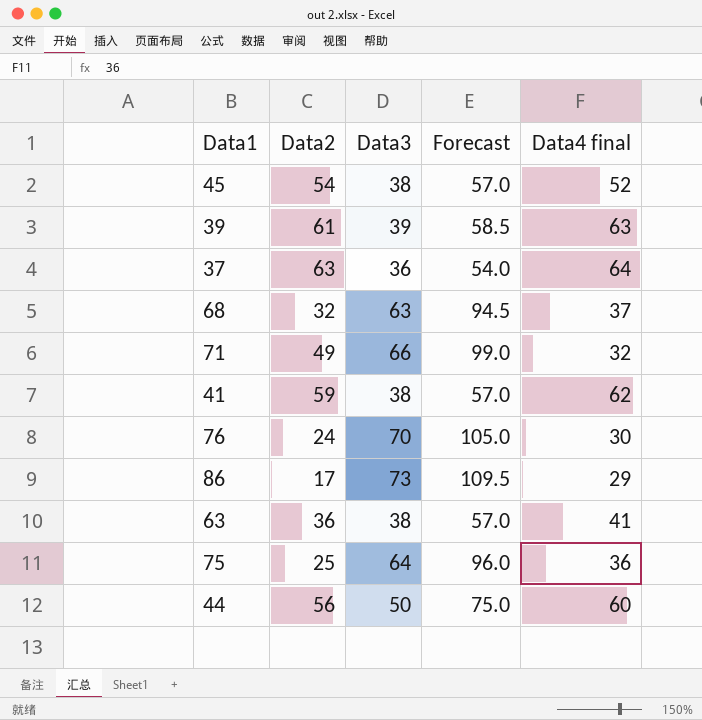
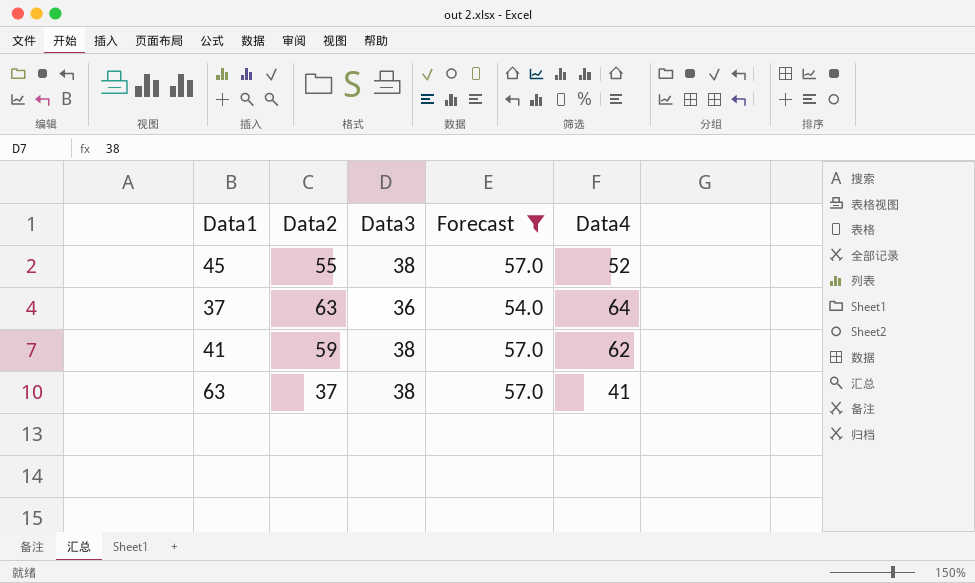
filter: none -> Forecast <= 57.0
column name: Data4 final -> Data4
45 | Data2: 54 -> 55
63 | Data2: 36 -> 37

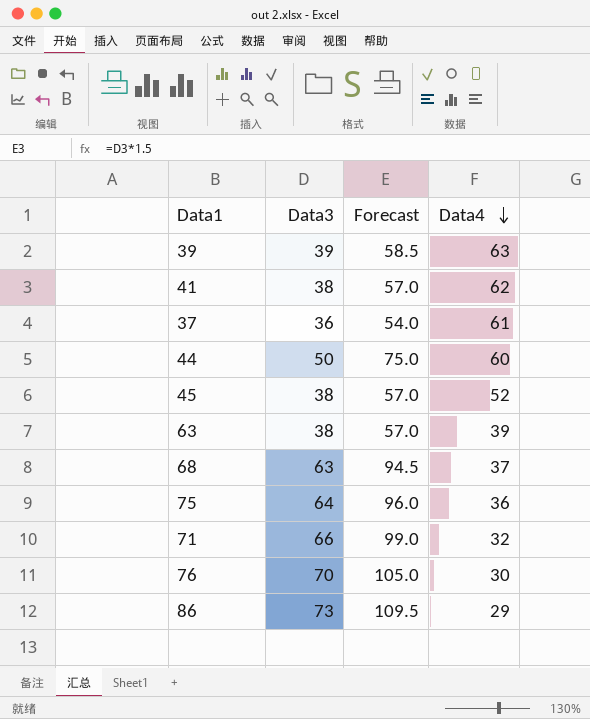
filter: Forecast <= 57.0 -> none
row order: none -> Data4 descending
column Data2 | position: 2 -> none
37 | Data4: 64 -> 61
63 | Data4: 41 -> 39

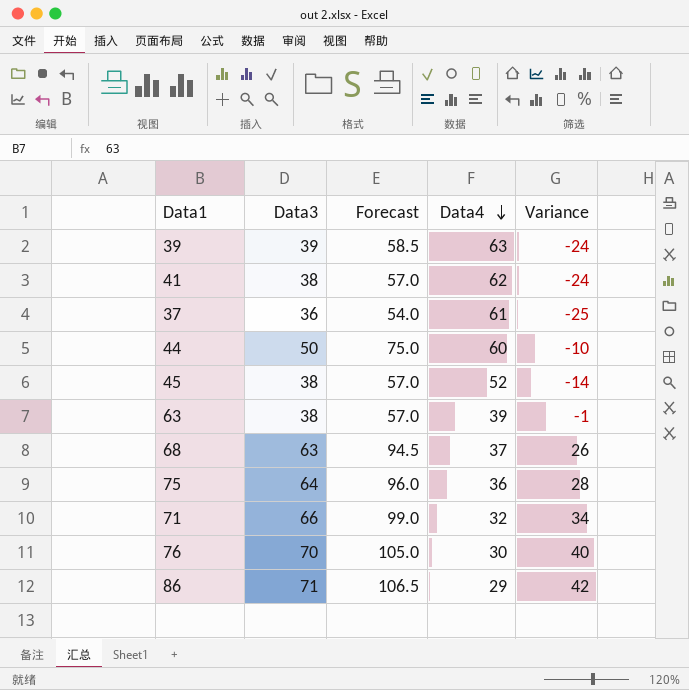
column Variance | formula: none -> [Data3] - [Data4]
86 | Data3: 73 -> 71
86 | Forecast: 109.5 -> 106.5

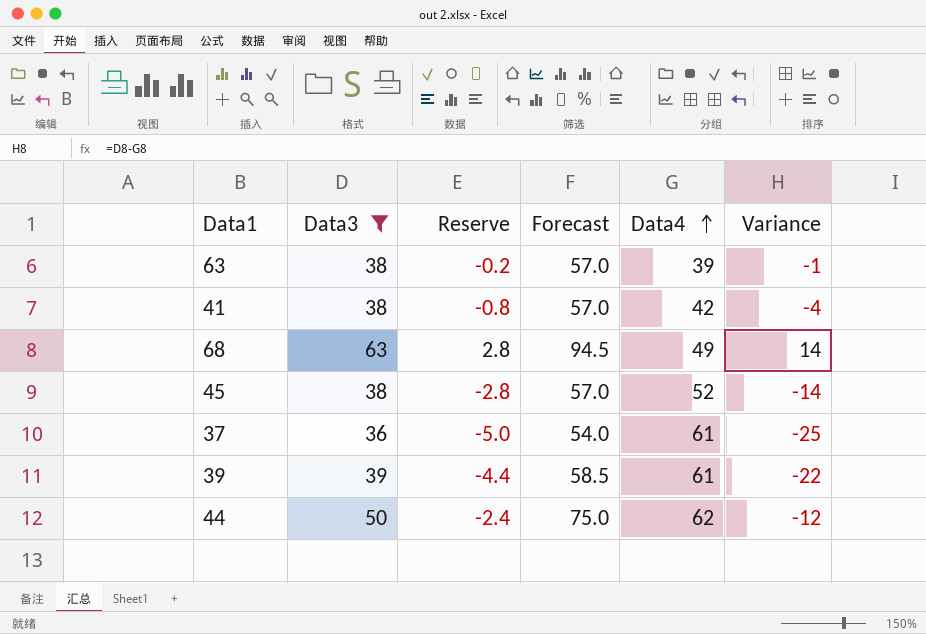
filter: none -> Data3 <= 63
row order: Data4 descending -> Data4 ascending
column Reserve | formula: none -> [Variance] * 0.2
41 | Data4: 62 -> 42
41 | Variance: -24 -> -4
68 | Data4: 37 -> 49
68 | Variance: 26 -> 14
39 | Data4: 63 -> 61
39 | Variance: -24 -> -22
44 | Data4: 60 -> 62
44 | Variance: -10 -> -12

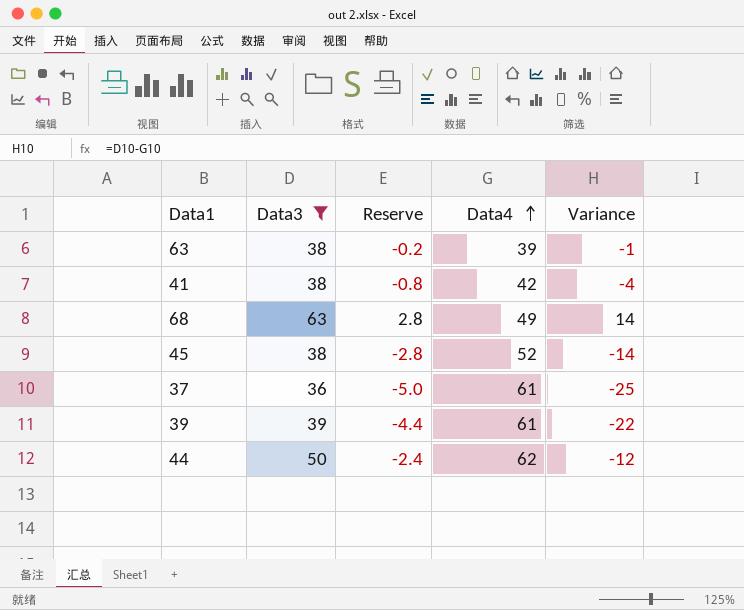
column Forecast | formula: [Data3] * 1.5 -> none

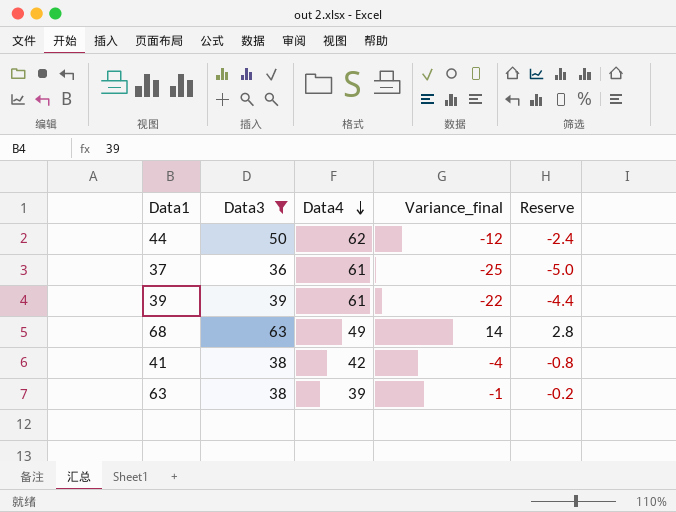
row order: Data4 ascending -> Data4 descending
column name: Variance -> Variance_final
column Reserve | position: 3 -> 5
row 45: 38 | -2.8 | 52 | -14 -> none

